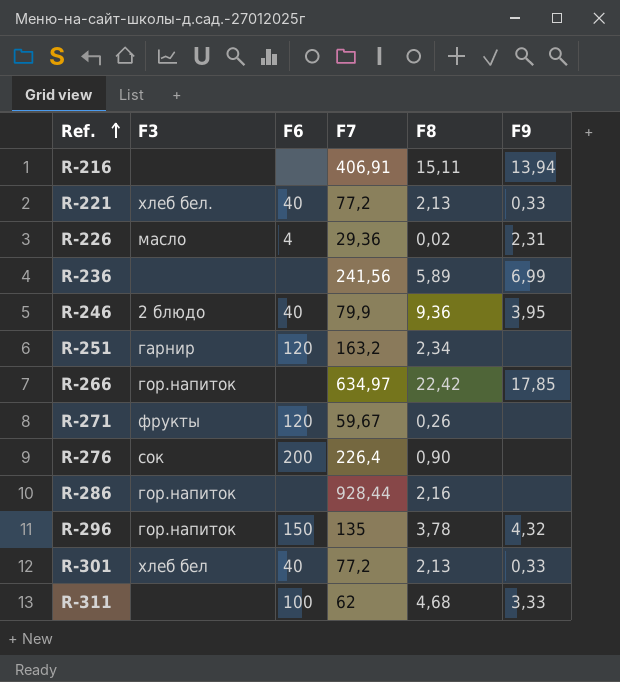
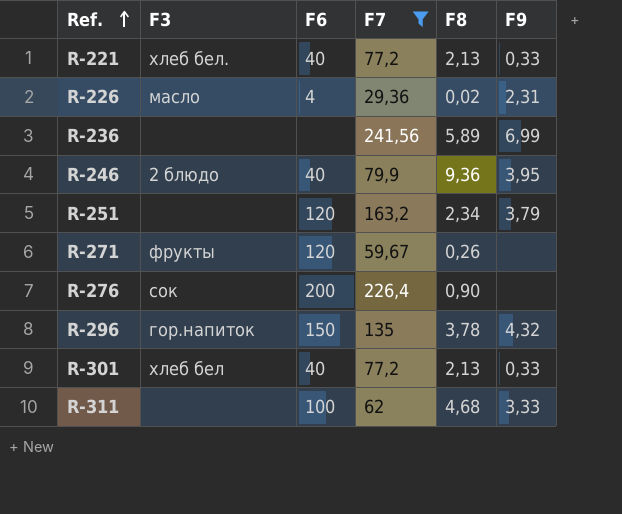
filter: none -> F7 <= 241,56
R-251 | F3: гарнир -> none
R-251 | F9: none -> 3,79

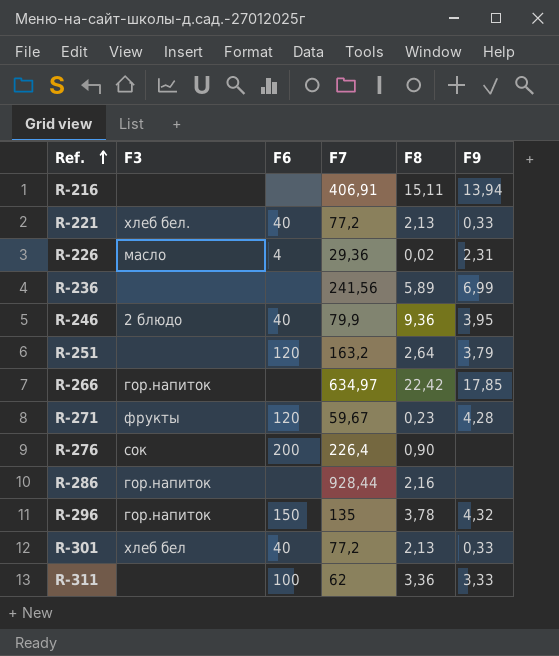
filter: F7 <= 241,56 -> none
R-251 | F8: 2,34 -> 2,64
R-271 | F8: 0,26 -> 0,23
R-271 | F9: none -> 4,28
R-311 | F8: 4,68 -> 3,36

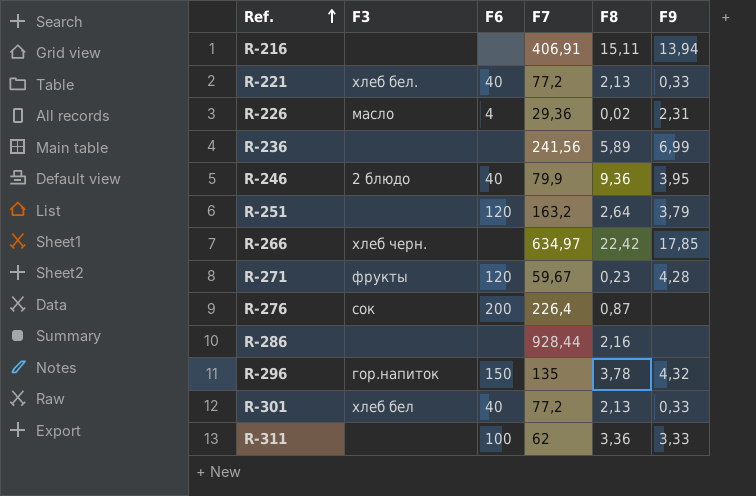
R-266 | F3: гор.напиток -> хлеб черн.
R-276 | F8: 0,90 -> 0,87
R-286 | F3: гор.напиток -> none

